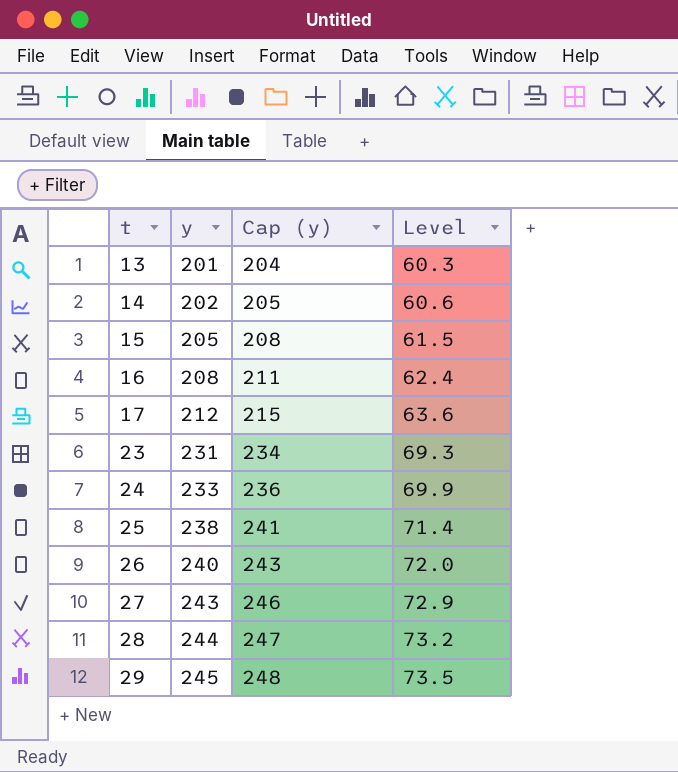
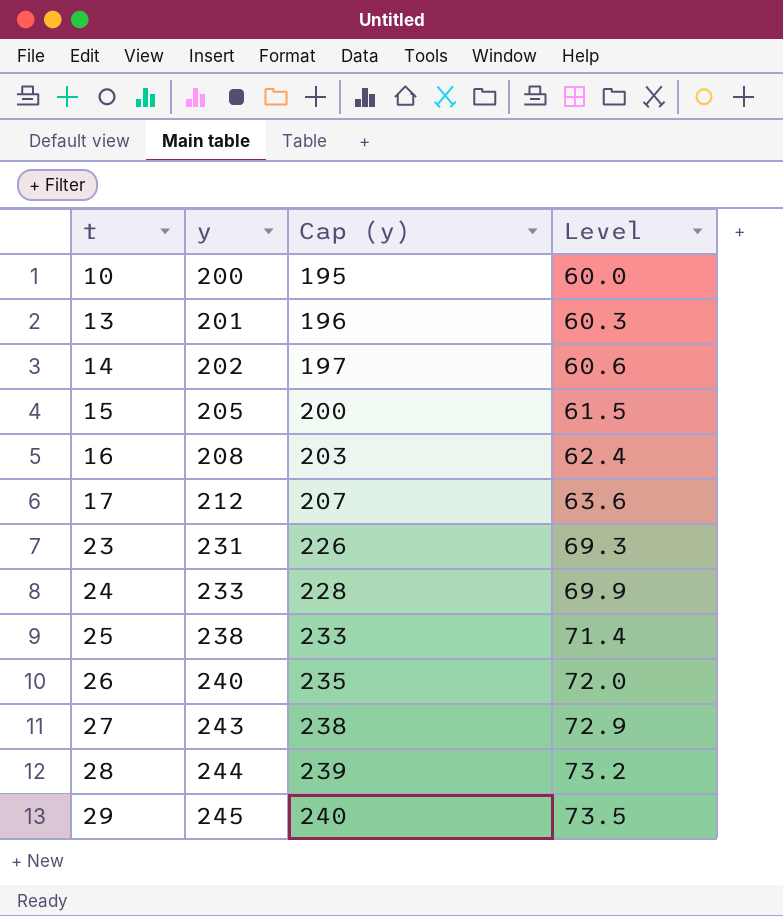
column Cap (y) | formula: [y] + 3 -> [y] - 5
row 10: none -> 200 | 195 | 60.0

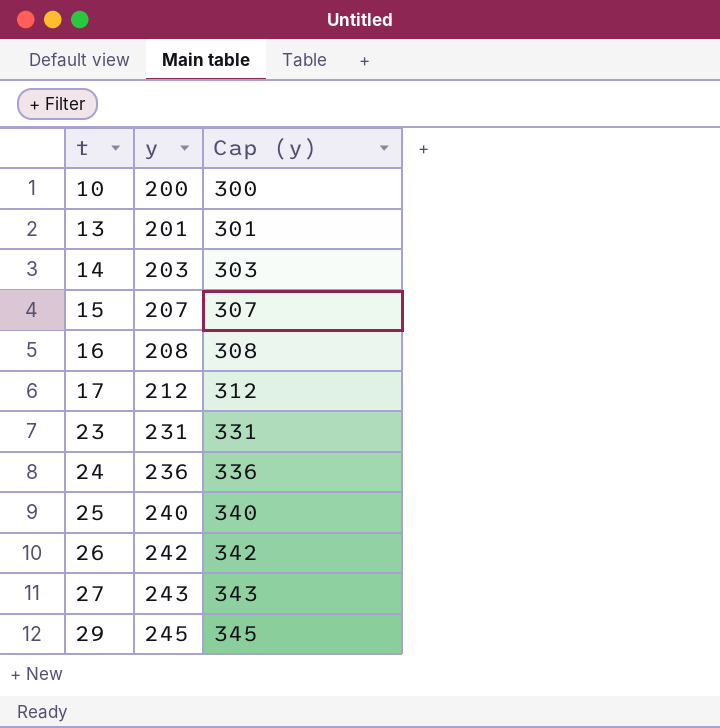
column Level | formula: [y] * 0.3 -> none
column Cap (y) | formula: [y] - 5 -> [y] + 100
row 28: 244 | 239 | 73.2 -> none
14 | y: 202 -> 203
15 | y: 205 -> 207
24 | y: 233 -> 236
25 | y: 238 -> 240
26 | y: 240 -> 242

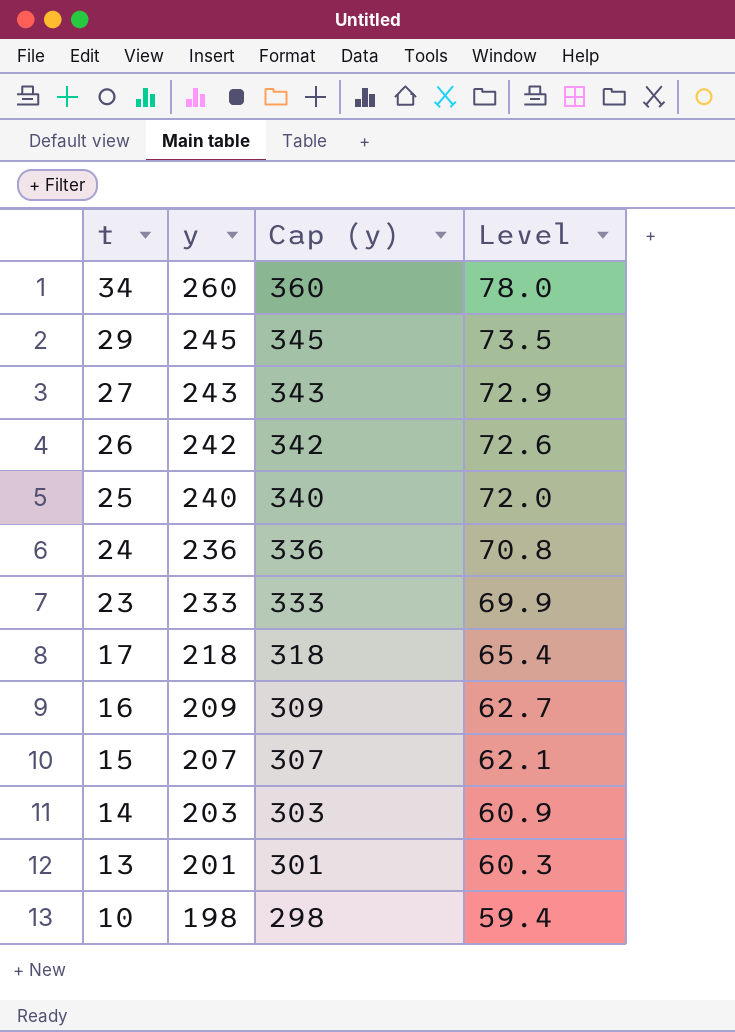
row order: t ascending -> t descending
column Level | formula: none -> [y] * 0.3
row 34: none -> 260 | 360 | 78.0
23 | y: 231 -> 233
23 | Cap (y): 331 -> 333
17 | y: 212 -> 218
17 | Cap (y): 312 -> 318
16 | y: 208 -> 209
16 | Cap (y): 308 -> 309
10 | y: 200 -> 198
10 | Cap (y): 300 -> 298

